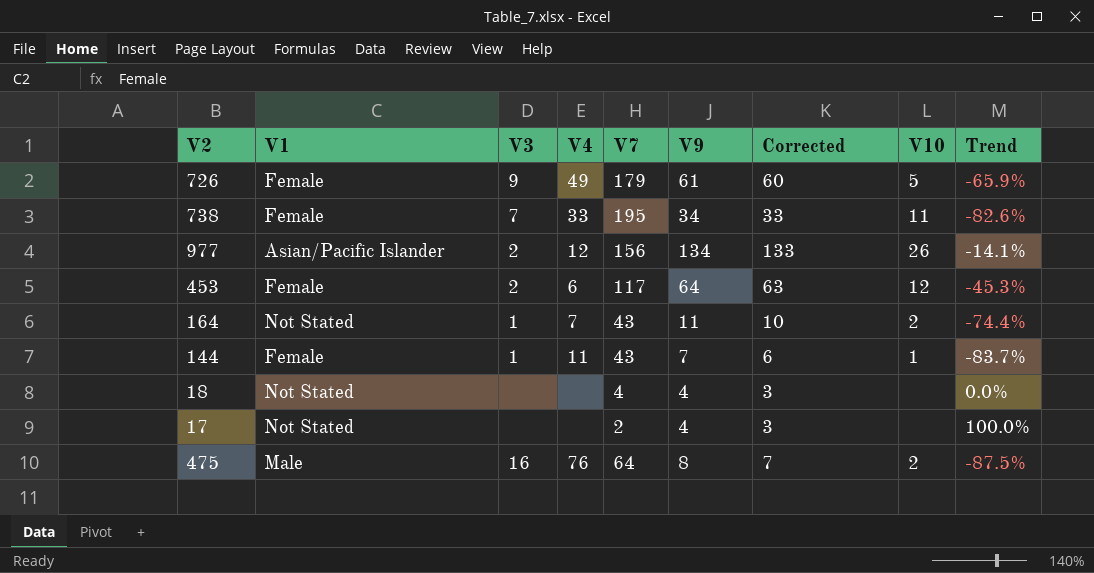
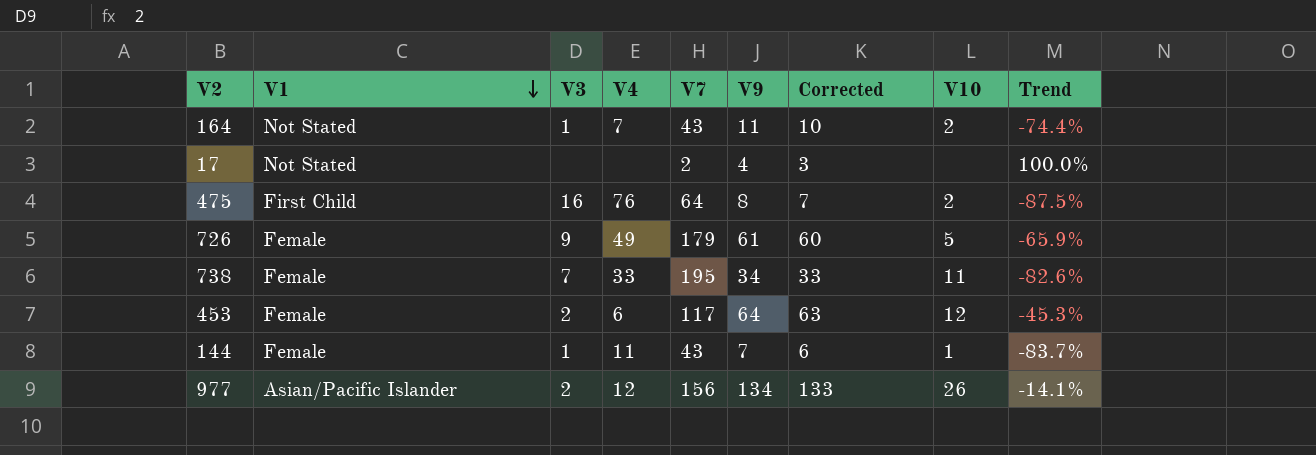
row order: none -> V1 descending
row 18: Not Stated | none | none | 4 | 4 | 3 | none | 0.0% -> none
475 | V1: Male -> First Child

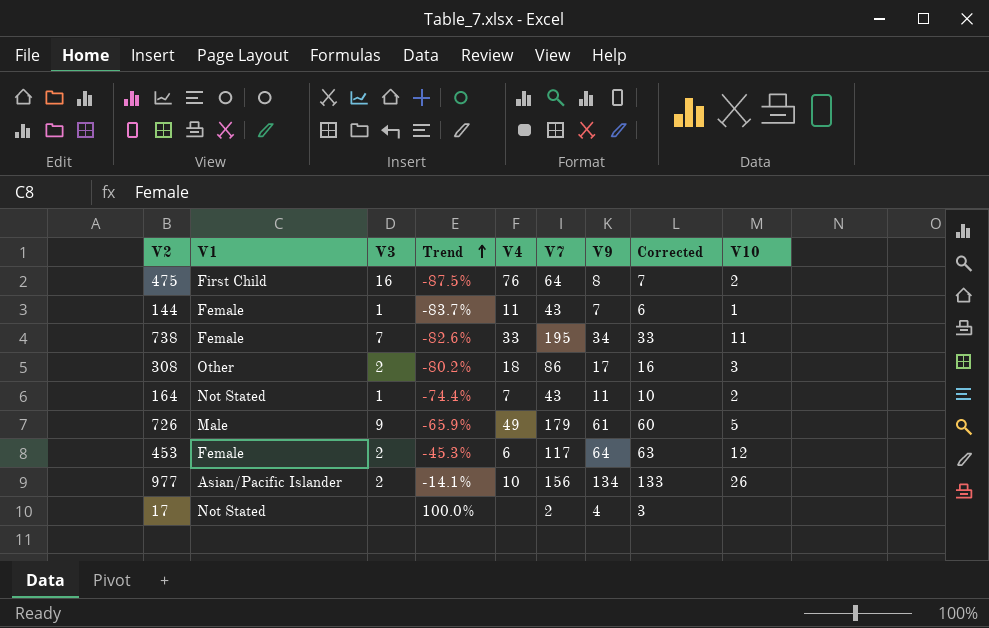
row order: V1 descending -> Trend ascending
column Trend | position: 9 -> 4
row 308: none -> Other | 2 | -80.2% | 18 | 86 | 17 | 16 | 3
726 | V1: Female -> Male
977 | V4: 12 -> 10

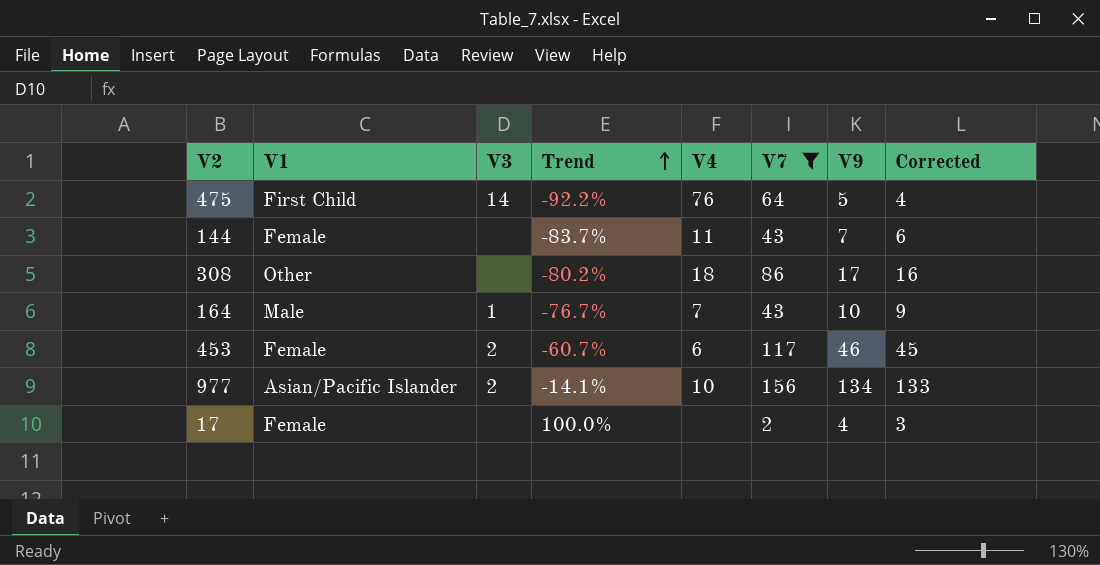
filter: none -> V7 <= 156
column V10 | position: 9 -> none
475 | V3: 16 -> 14
475 | Trend: -87.5% -> -92.2%
475 | V9: 8 -> 5
475 | Corrected: 7 -> 4
144 | V3: 1 -> none
308 | V3: 2 -> none
164 | V1: Not Stated -> Male
164 | Trend: -74.4% -> -76.7%
164 | V9: 11 -> 10
164 | Corrected: 10 -> 9
453 | Trend: -45.3% -> -60.7%
453 | V9: 64 -> 46
453 | Corrected: 63 -> 45
17 | V1: Not Stated -> Female

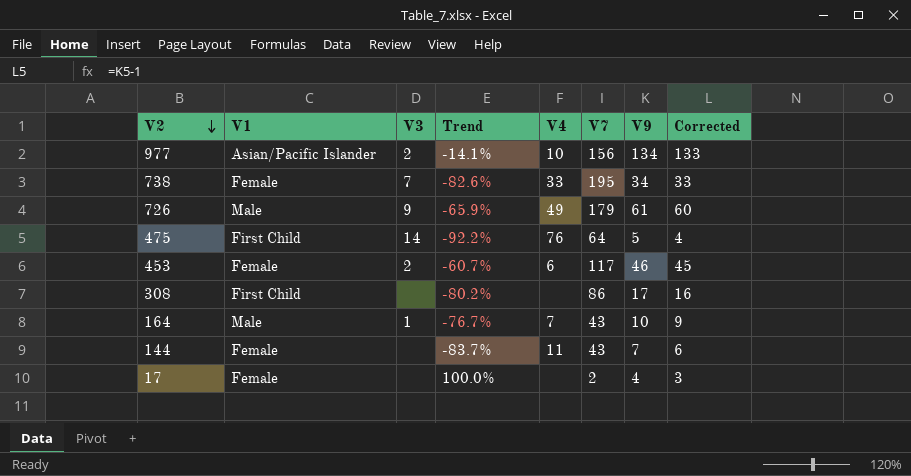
filter: V7 <= 156 -> none
row order: Trend ascending -> V2 descending
308 | V1: Other -> First Child
308 | V4: 18 -> none

